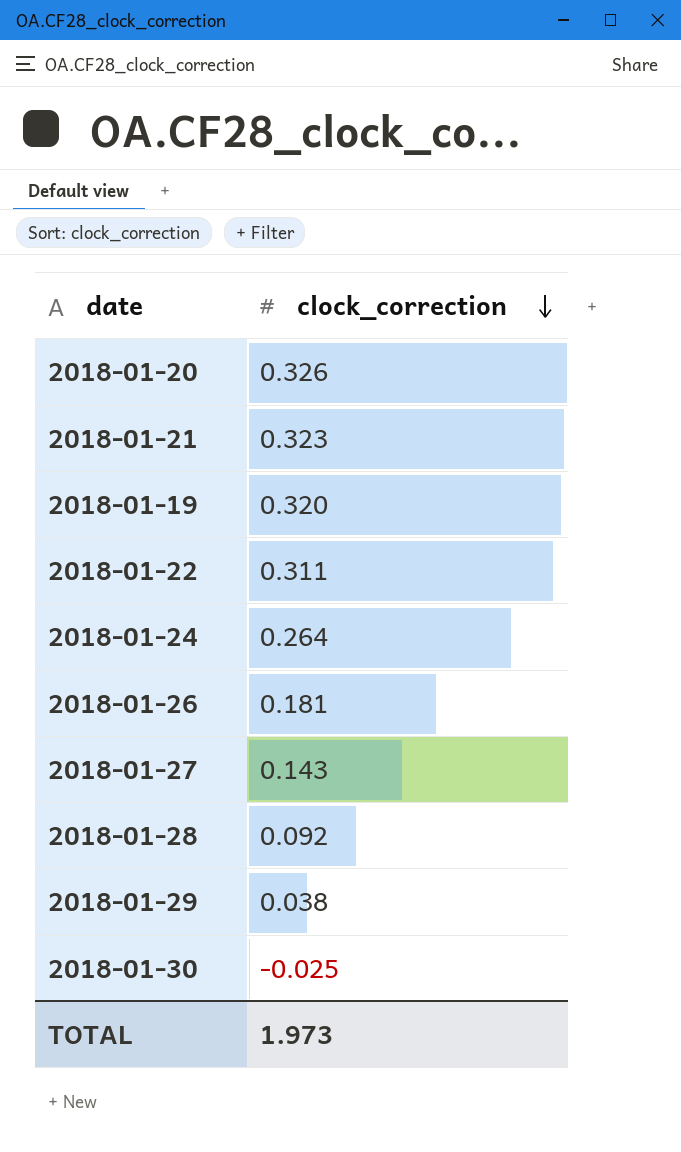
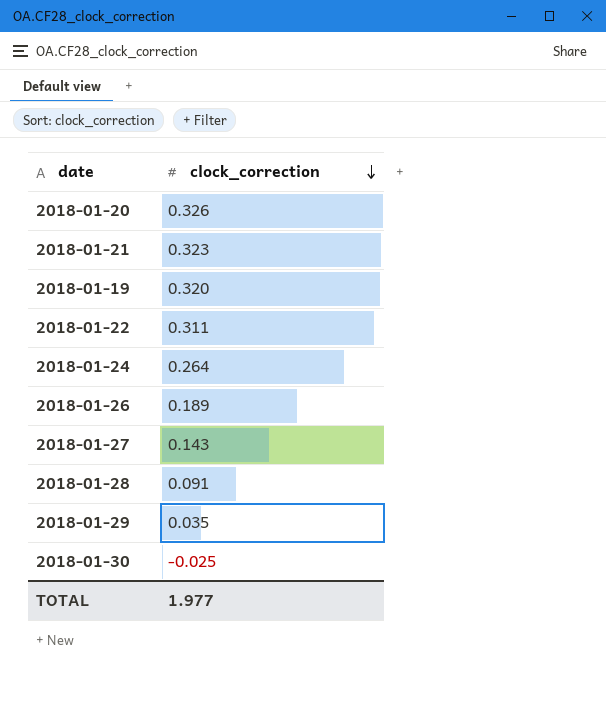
2018-01-26 | clock_correction: 0.181 -> 0.189
2018-01-28 | clock_correction: 0.092 -> 0.091
2018-01-29 | clock_correction: 0.038 -> 0.035
TOTAL | clock_correction: 1.973 -> 1.977

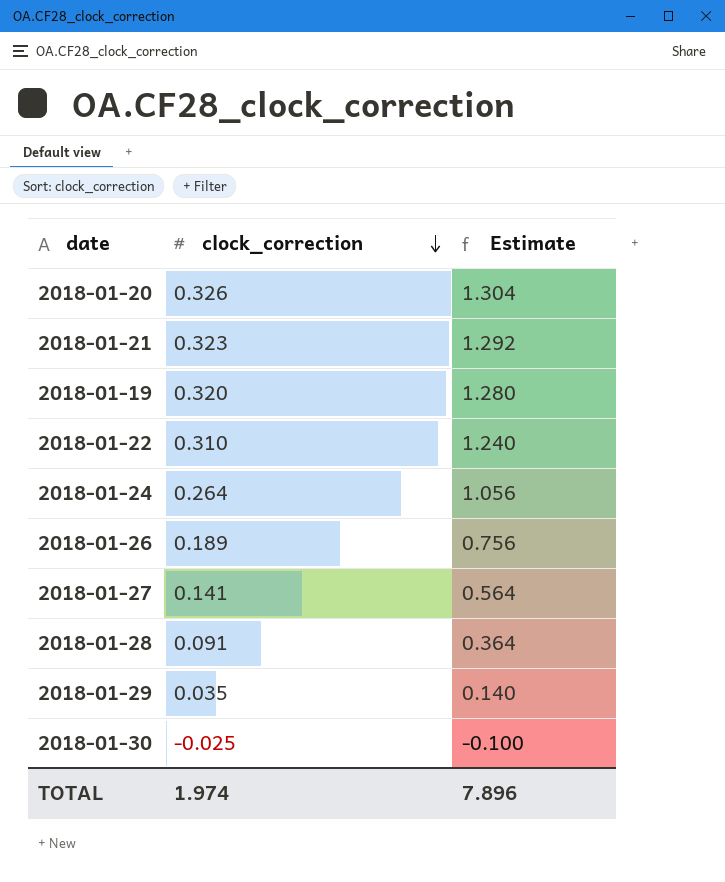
column Estimate | formula: none -> [clock_correction] * 4
2018-01-22 | clock_correction: 0.311 -> 0.310
2018-01-27 | clock_correction: 0.143 -> 0.141
TOTAL | clock_correction: 1.977 -> 1.974

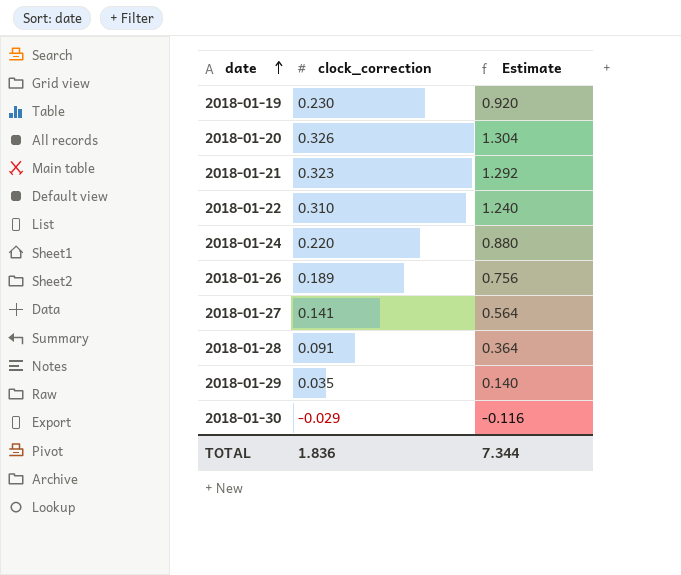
row order: clock_correction descending -> date ascending
2018-01-19 | clock_correction: 0.320 -> 0.230
2018-01-19 | Estimate: 1.280 -> 0.920
2018-01-24 | clock_correction: 0.264 -> 0.220
2018-01-24 | Estimate: 1.056 -> 0.880
2018-01-30 | clock_correction: -0.025 -> -0.029
2018-01-30 | Estimate: -0.100 -> -0.116
TOTAL | clock_correction: 1.974 -> 1.836
TOTAL | Estimate: 7.896 -> 7.344

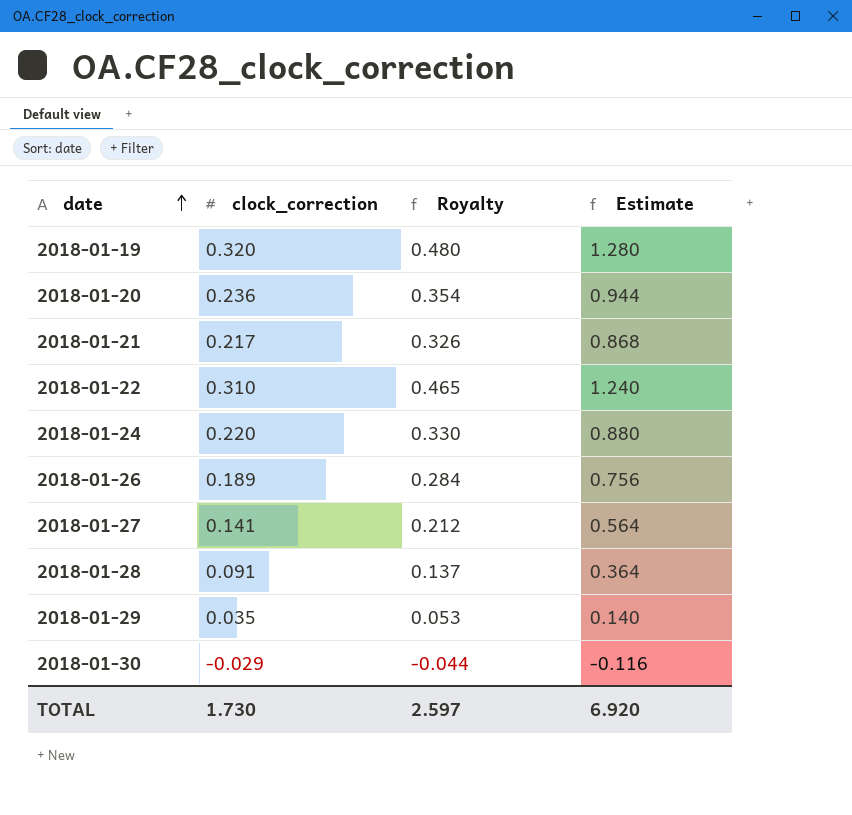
column Royalty | formula: none -> [clock_correction] * 1.5
2018-01-19 | clock_correction: 0.230 -> 0.320
2018-01-19 | Estimate: 0.920 -> 1.280
2018-01-20 | clock_correction: 0.326 -> 0.236
2018-01-20 | Estimate: 1.304 -> 0.944
2018-01-21 | clock_correction: 0.323 -> 0.217
2018-01-21 | Estimate: 1.292 -> 0.868
TOTAL | clock_correction: 1.836 -> 1.730
TOTAL | Estimate: 7.344 -> 6.920

